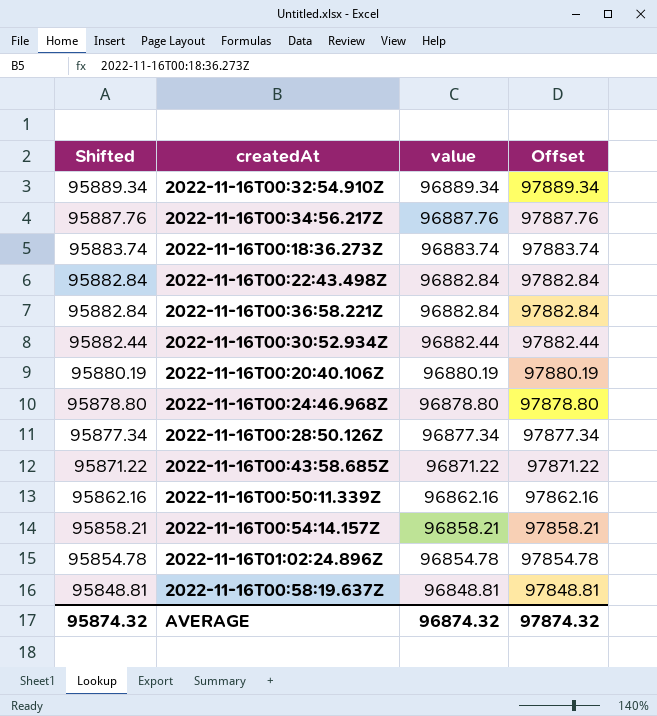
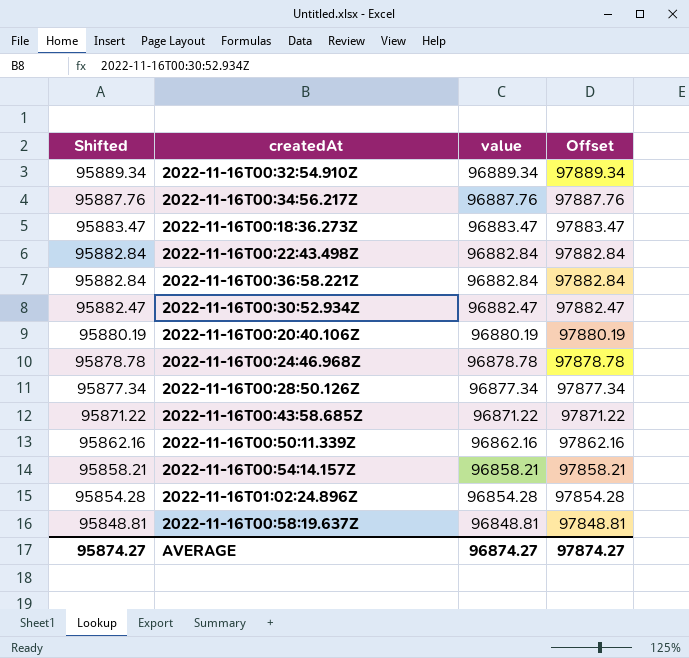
2022-11-16T00:18:36.273Z | Shifted: 95883.74 -> 95883.47
2022-11-16T00:18:36.273Z | value: 96883.74 -> 96883.47
2022-11-16T00:18:36.273Z | Offset: 97883.74 -> 97883.47
2022-11-16T00:30:52.934Z | Shifted: 95882.44 -> 95882.47
2022-11-16T00:30:52.934Z | value: 96882.44 -> 96882.47
2022-11-16T00:30:52.934Z | Offset: 97882.44 -> 97882.47
2022-11-16T00:24:46.968Z | Shifted: 95878.80 -> 95878.78
2022-11-16T00:24:46.968Z | value: 96878.80 -> 96878.78
2022-11-16T00:24:46.968Z | Offset: 97878.80 -> 97878.78
2022-11-16T01:02:24.896Z | Shifted: 95854.78 -> 95854.28
2022-11-16T01:02:24.896Z | value: 96854.78 -> 96854.28
2022-11-16T01:02:24.896Z | Offset: 97854.78 -> 97854.28
AVERAGE | Shifted: 95874.32 -> 95874.27
AVERAGE | value: 96874.32 -> 96874.27
AVERAGE | Offset: 97874.32 -> 97874.27

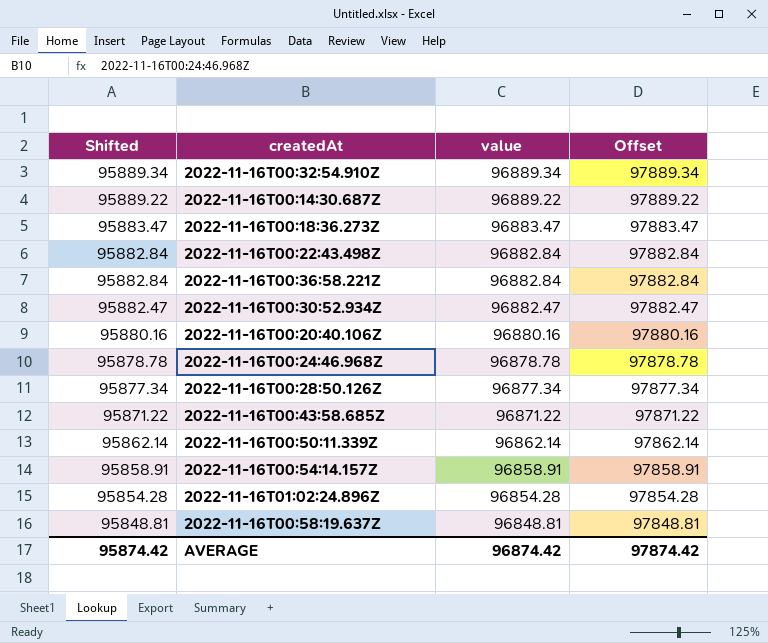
row 2022-11-16T00:34:56.217Z: 95887.76 | 96887.76 | 97887.76 -> none
row 2022-11-16T00:14:30.687Z: none -> 95889.22 | 96889.22 | 97889.22
2022-11-16T00:20:40.106Z | Shifted: 95880.19 -> 95880.16
2022-11-16T00:20:40.106Z | value: 96880.19 -> 96880.16
2022-11-16T00:20:40.106Z | Offset: 97880.19 -> 97880.16
2022-11-16T00:50:11.339Z | Shifted: 95862.16 -> 95862.14
2022-11-16T00:50:11.339Z | value: 96862.16 -> 96862.14
2022-11-16T00:50:11.339Z | Offset: 97862.16 -> 97862.14
2022-11-16T00:54:14.157Z | Shifted: 95858.21 -> 95858.91
2022-11-16T00:54:14.157Z | value: 96858.21 -> 96858.91
2022-11-16T00:54:14.157Z | Offset: 97858.21 -> 97858.91
AVERAGE | Shifted: 95874.27 -> 95874.42
AVERAGE | value: 96874.27 -> 96874.42
AVERAGE | Offset: 97874.27 -> 97874.42

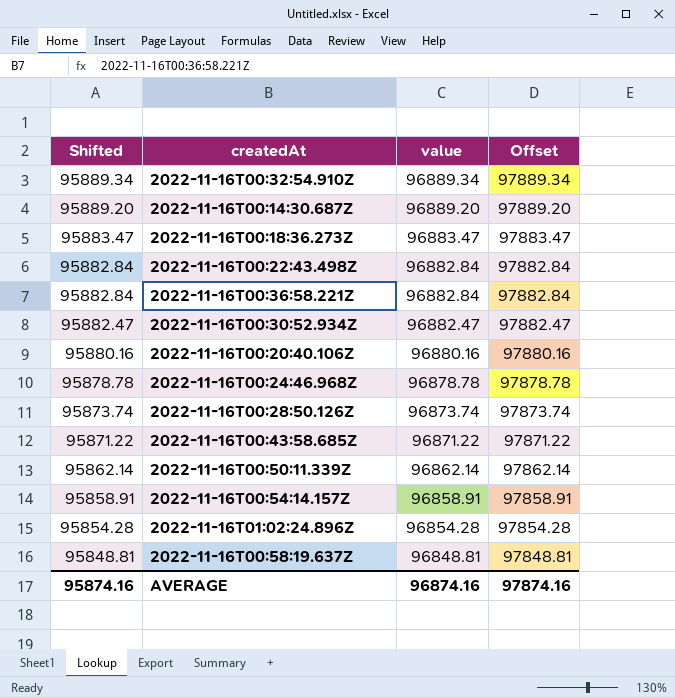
2022-11-16T00:14:30.687Z | Shifted: 95889.22 -> 95889.20
2022-11-16T00:14:30.687Z | value: 96889.22 -> 96889.20
2022-11-16T00:14:30.687Z | Offset: 97889.22 -> 97889.20
2022-11-16T00:28:50.126Z | Shifted: 95877.34 -> 95873.74
2022-11-16T00:28:50.126Z | value: 96877.34 -> 96873.74
2022-11-16T00:28:50.126Z | Offset: 97877.34 -> 97873.74
AVERAGE | Shifted: 95874.42 -> 95874.16
AVERAGE | value: 96874.42 -> 96874.16
AVERAGE | Offset: 97874.42 -> 97874.16

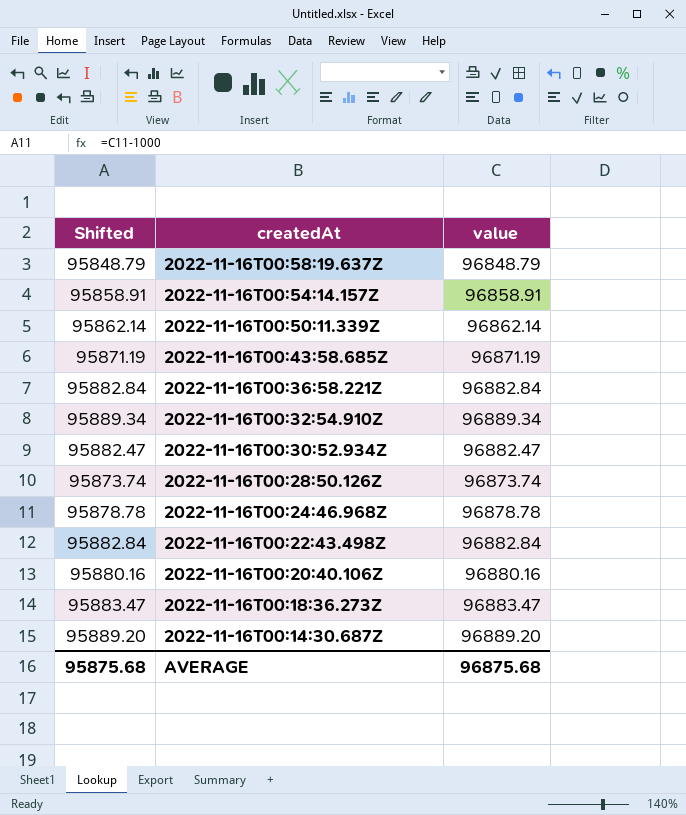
row order: Shifted descending -> createdAt descending
column Offset | formula: [value] + 1000 -> none
row 2022-11-16T01:02:24.896Z: 95854.28 | 96854.28 | 97854.28 -> none
2022-11-16T00:58:19.637Z | Shifted: 95848.81 -> 95848.79
2022-11-16T00:58:19.637Z | value: 96848.81 -> 96848.79
2022-11-16T00:43:58.685Z | Shifted: 95871.22 -> 95871.19
2022-11-16T00:43:58.685Z | value: 96871.22 -> 96871.19
AVERAGE | Shifted: 95874.16 -> 95875.68
AVERAGE | value: 96874.16 -> 96875.68

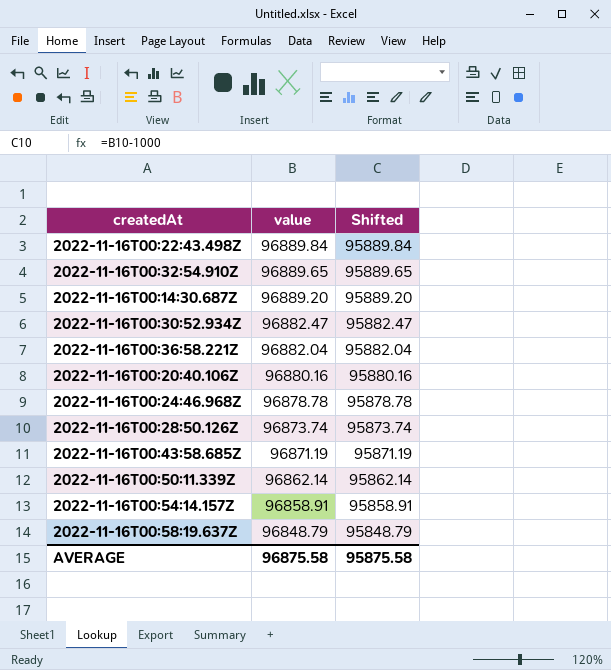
row order: createdAt descending -> value descending
column Shifted | position: 1 -> 3
row 2022-11-16T00:18:36.273Z: 95883.47 | 96883.47 -> none
2022-11-16T00:22:43.498Z | value: 96882.84 -> 96889.84
2022-11-16T00:22:43.498Z | Shifted: 95882.84 -> 95889.84
2022-11-16T00:32:54.910Z | value: 96889.34 -> 96889.65
2022-11-16T00:32:54.910Z | Shifted: 95889.34 -> 95889.65
2022-11-16T00:36:58.221Z | value: 96882.84 -> 96882.04
2022-11-16T00:36:58.221Z | Shifted: 95882.84 -> 95882.04
AVERAGE | value: 96875.68 -> 96875.58
AVERAGE | Shifted: 95875.68 -> 95875.58

